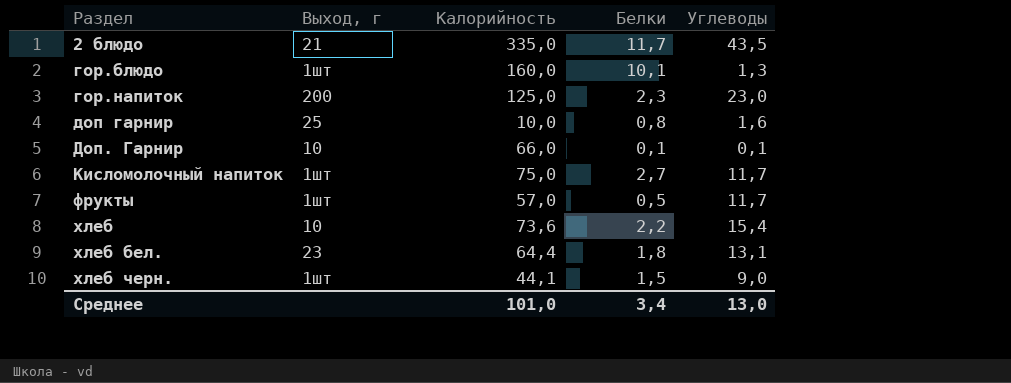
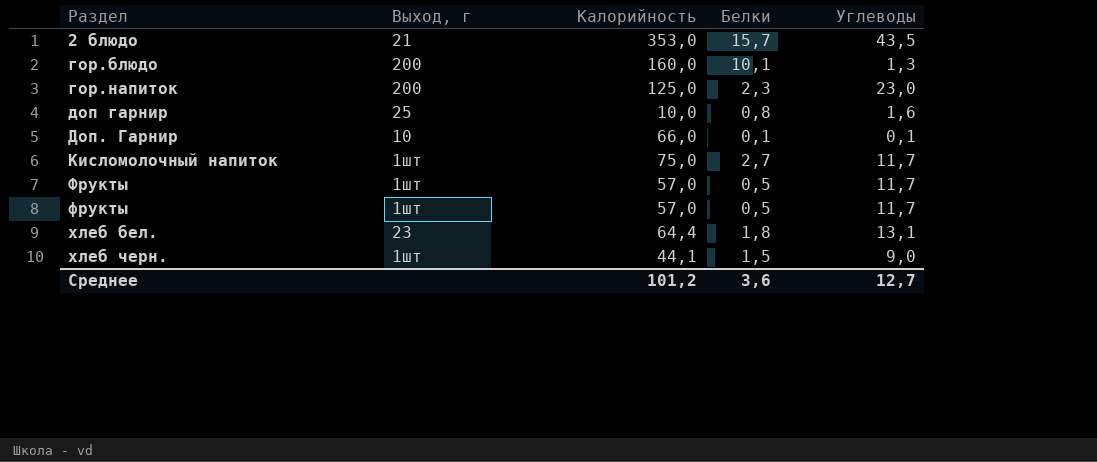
row хлеб: 10 | 73,6 | 2,2 | 15,4 -> none
2 блюдо | Калорийность: 335,0 -> 353,0
2 блюдо | Белки: 11,7 -> 15,7
гор.блюдо | Выход, г: 1шт -> 200
row Фрукты: none -> 1шт | 57,0 | 0,5 | 11,7
Среднее | Калорийность: 101,0 -> 101,2
Среднее | Белки: 3,4 -> 3,6
Среднее | Углеводы: 13,0 -> 12,7

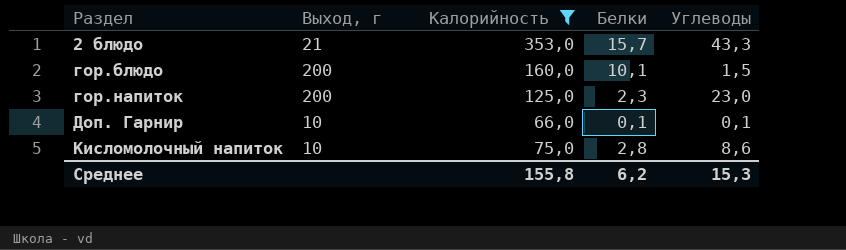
filter: none -> Калорийность >= 66,0
2 блюдо | Углеводы: 43,5 -> 43,3
гор.блюдо | Углеводы: 1,3 -> 1,5
Кисломолочный напиток | Выход, г: 1шт -> 10
Кисломолочный напиток | Белки: 2,7 -> 2,8
Кисломолочный напиток | Углеводы: 11,7 -> 8,6
Среднее | Калорийность: 101,2 -> 155,8
Среднее | Белки: 3,6 -> 6,2
Среднее | Углеводы: 12,7 -> 15,3

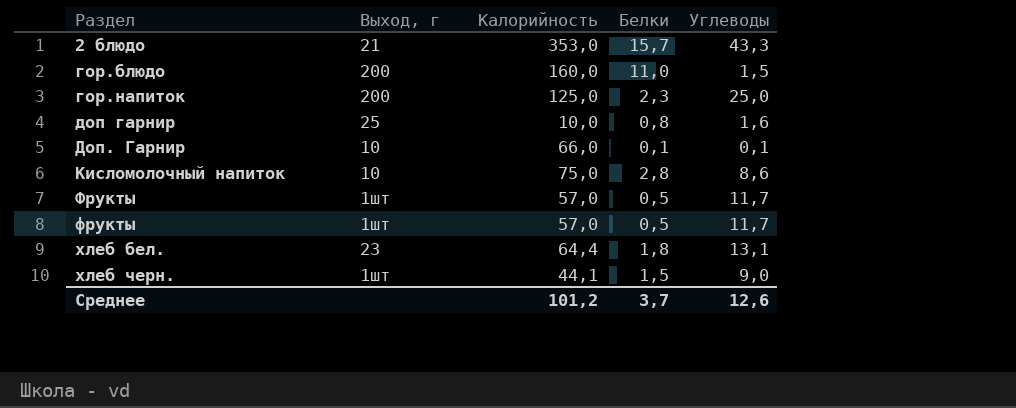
filter: Калорийность >= 66,0 -> none
гор.блюдо | Белки: 10,1 -> 11,0
гор.напиток | Углеводы: 23,0 -> 25,0
Среднее | Калорийность: 155,8 -> 101,2
Среднее | Белки: 6,2 -> 3,7
Среднее | Углеводы: 15,3 -> 12,6

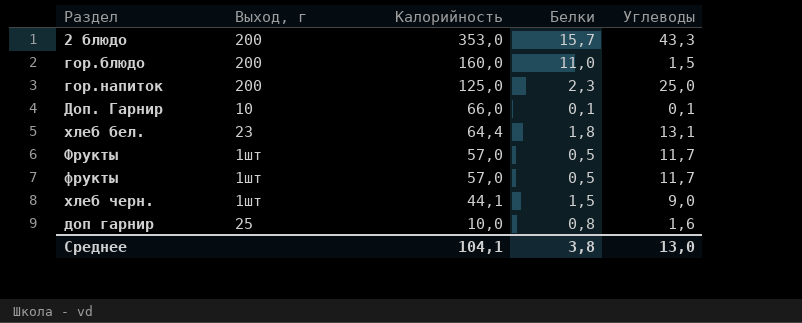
row order: Раздел ascending -> Калорийность descending
row Кисломолочный напиток: 10 | 75,0 | 2,8 | 8,6 -> none
2 блюдо | Выход, г: 21 -> 200
Среднее | Калорийность: 101,2 -> 104,1
Среднее | Белки: 3,7 -> 3,8
Среднее | Углеводы: 12,6 -> 13,0

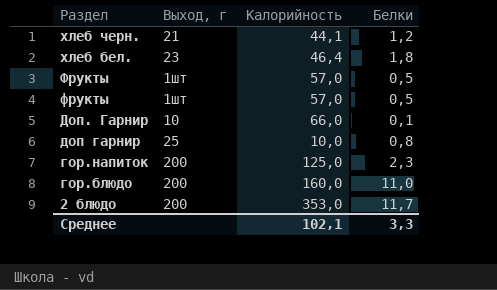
row order: Калорийность descending -> Раздел descending
column Углеводы | position: 5 -> none
хлеб черн. | Выход, г: 1шт -> 21
хлеб черн. | Белки: 1,5 -> 1,2
хлеб бел. | Калорийность: 64,4 -> 46,4
2 блюдо | Белки: 15,7 -> 11,7
Среднее | Калорийность: 104,1 -> 102,1
Среднее | Белки: 3,8 -> 3,3

